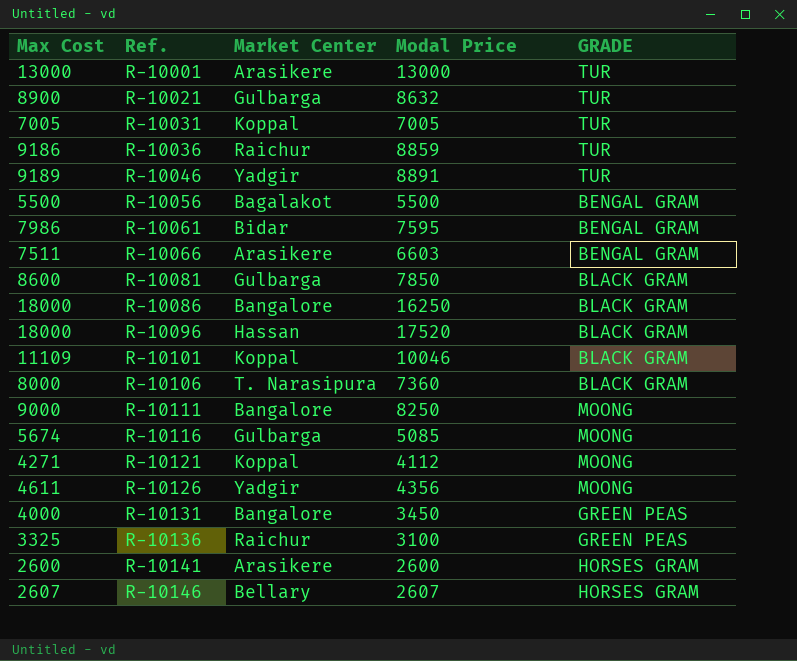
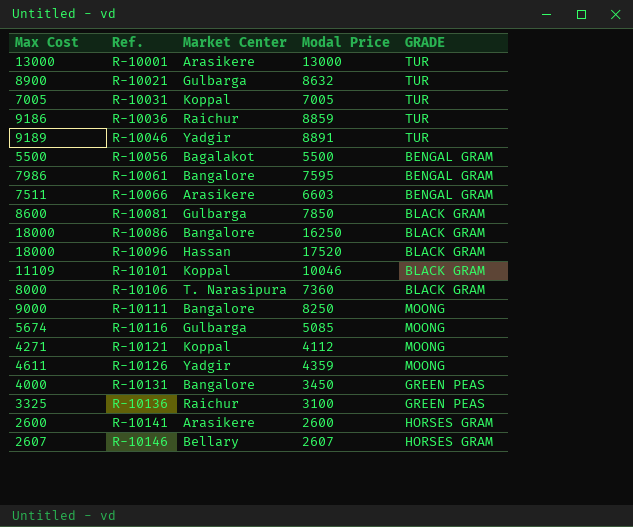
R-10061 | Market Center: Bidar -> Bangalore
R-10126 | Modal Price: 4356 -> 4359

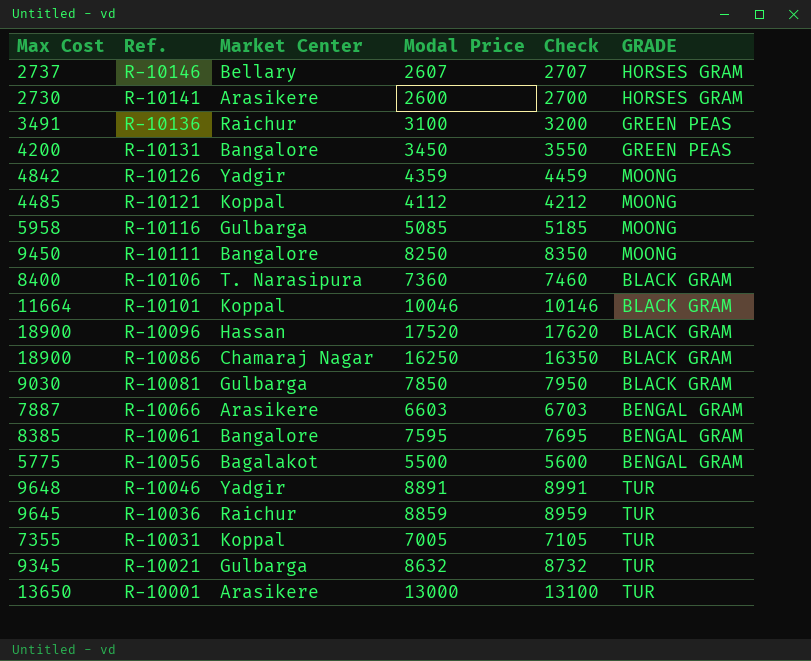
row order: Ref. ascending -> Ref. descending
column Check | formula: none -> [Modal Price] + 100
R-10146 | Max Cost: 2607 -> 2737
R-10141 | Max Cost: 2600 -> 2730
R-10136 | Max Cost: 3325 -> 3491
R-10131 | Max Cost: 4000 -> 4200
R-10126 | Max Cost: 4611 -> 4842
R-10121 | Max Cost: 4271 -> 4485
R-10116 | Max Cost: 5674 -> 5958
R-10111 | Max Cost: 9000 -> 9450
R-10106 | Max Cost: 8000 -> 8400
R-10101 | Max Cost: 11109 -> 11664
R-10096 | Max Cost: 18000 -> 18900
R-10086 | Max Cost: 18000 -> 18900
R-10086 | Market Center: Bangalore -> Chamaraj Nagar
R-10081 | Max Cost: 8600 -> 9030
R-10066 | Max Cost: 7511 -> 7887
R-10061 | Max Cost: 7986 -> 8385
R-10056 | Max Cost: 5500 -> 5775
R-10046 | Max Cost: 9189 -> 9648
R-10036 | Max Cost: 9186 -> 9645
R-10031 | Max Cost: 7005 -> 7355
R-10021 | Max Cost: 8900 -> 9345
R-10001 | Max Cost: 13000 -> 13650

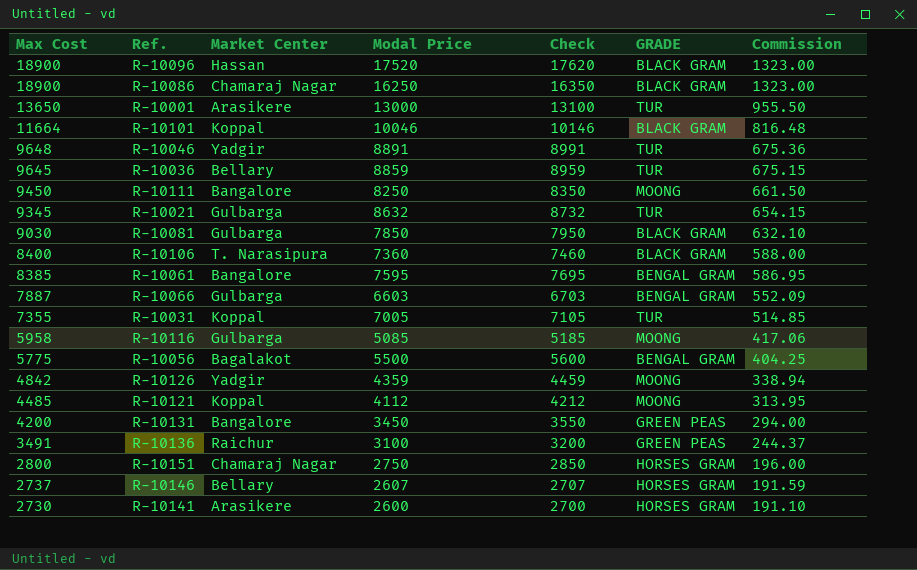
row order: Ref. descending -> Max Cost descending
column Commission | formula: none -> [Max Cost] * 0.07
R-10036 | Market Center: Raichur -> Bellary
R-10066 | Market Center: Arasikere -> Gulbarga
row R-10151: none -> 2800 | Chamaraj Nagar | 2750 | 2850 | HORSES GRAM | 196.00

